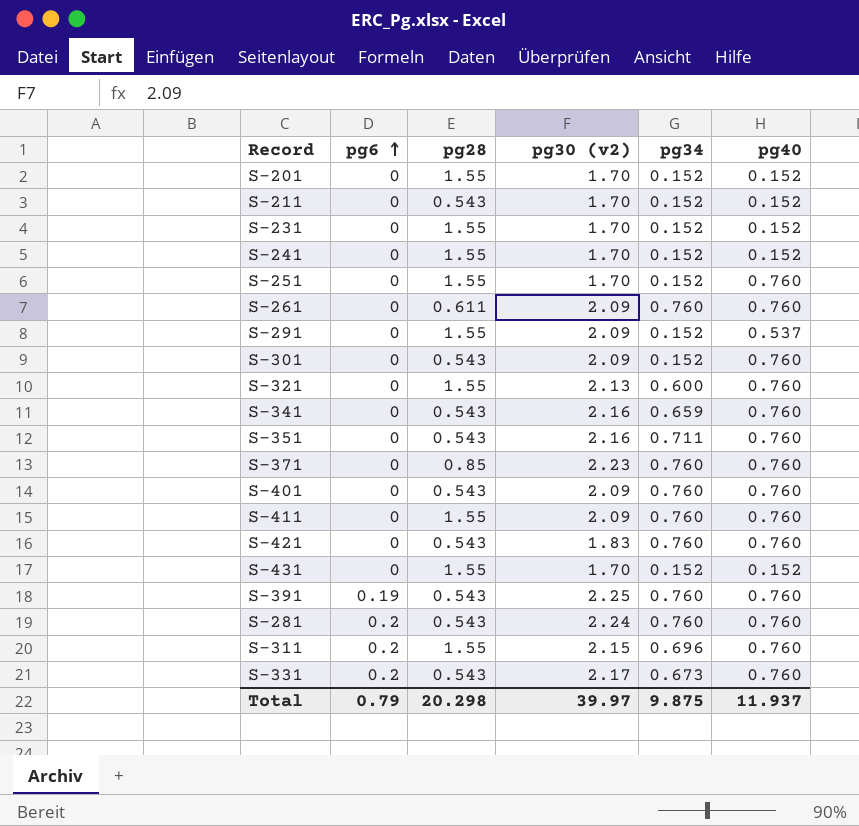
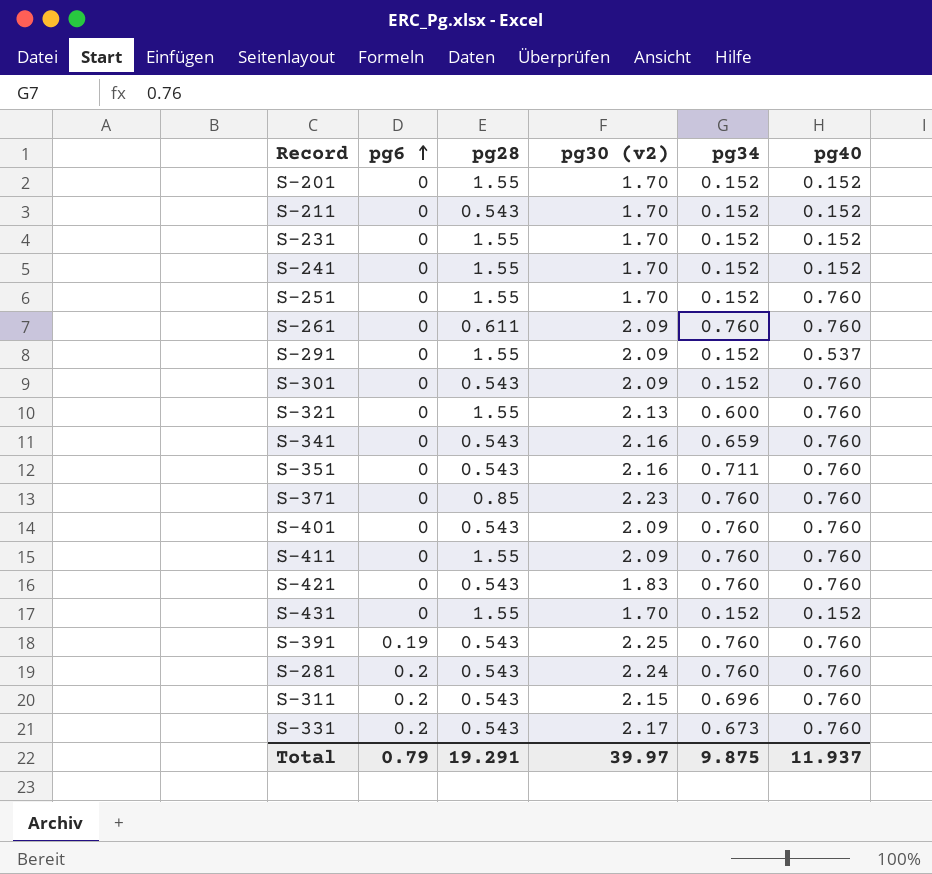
S-311 | pg28: 1.55 -> 0.543
Total | pg28: 20.298 -> 19.291

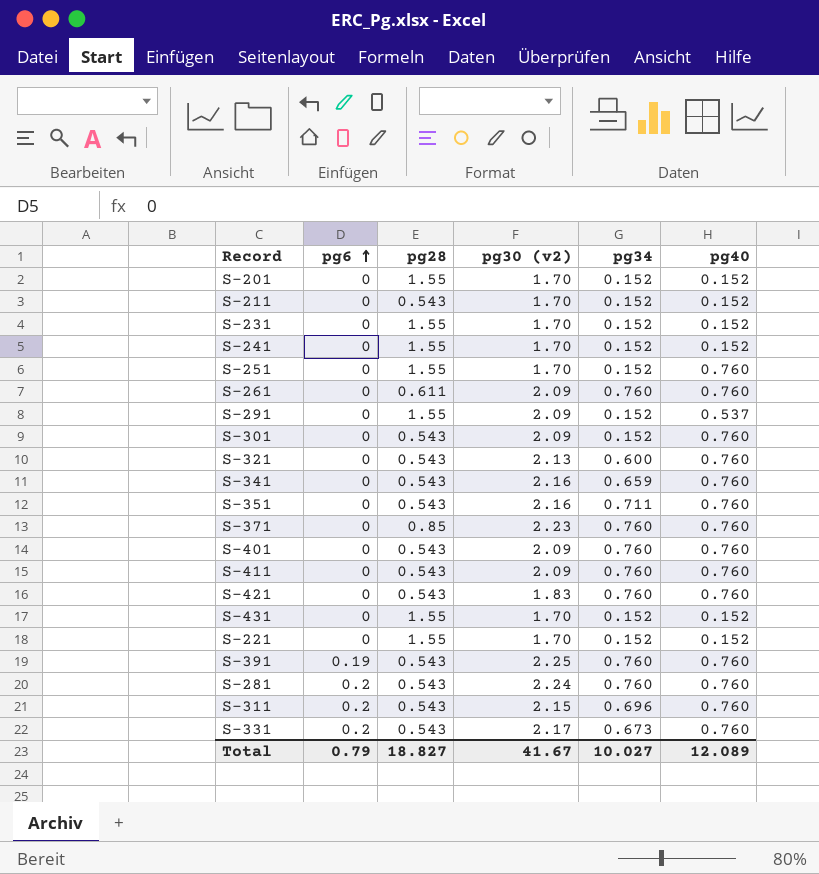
S-321 | pg28: 1.55 -> 0.543
S-411 | pg28: 1.55 -> 0.543
row S-221: none -> 0 | 1.55 | 1.70 | 0.152 | 0.152
Total | pg28: 19.291 -> 18.827
Total | pg30 (v2): 39.97 -> 41.67
Total | pg34: 9.875 -> 10.027
Total | pg40: 11.937 -> 12.089

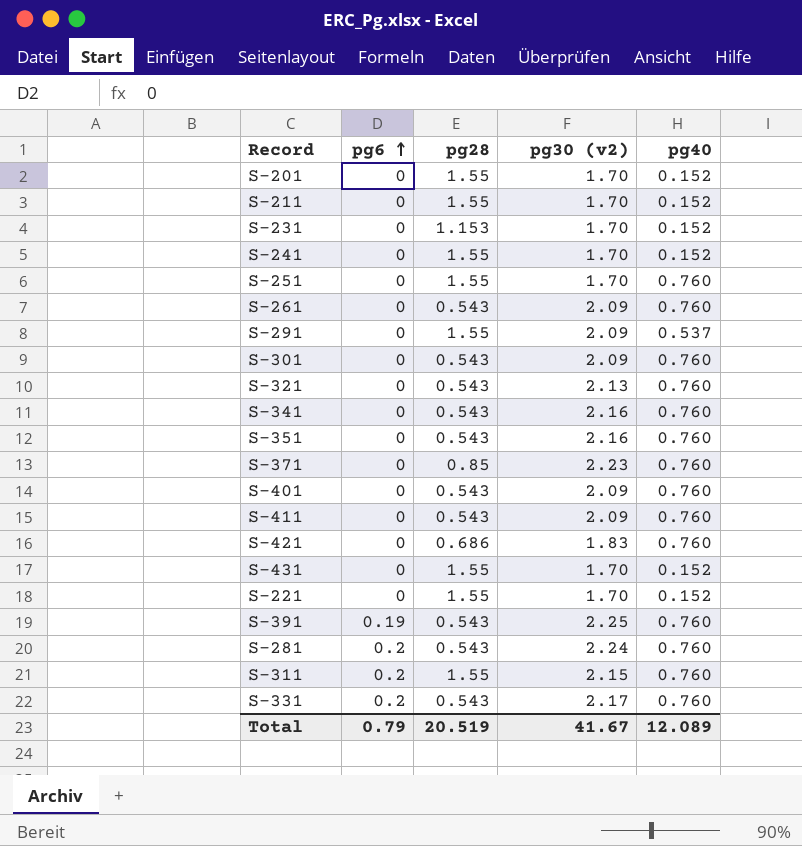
column pg34 | position: 5 -> none
S-211 | pg28: 0.543 -> 1.55
S-231 | pg28: 1.55 -> 1.153
S-261 | pg28: 0.611 -> 0.543
S-421 | pg28: 0.543 -> 0.686
S-311 | pg28: 0.543 -> 1.55
Total | pg28: 18.827 -> 20.519

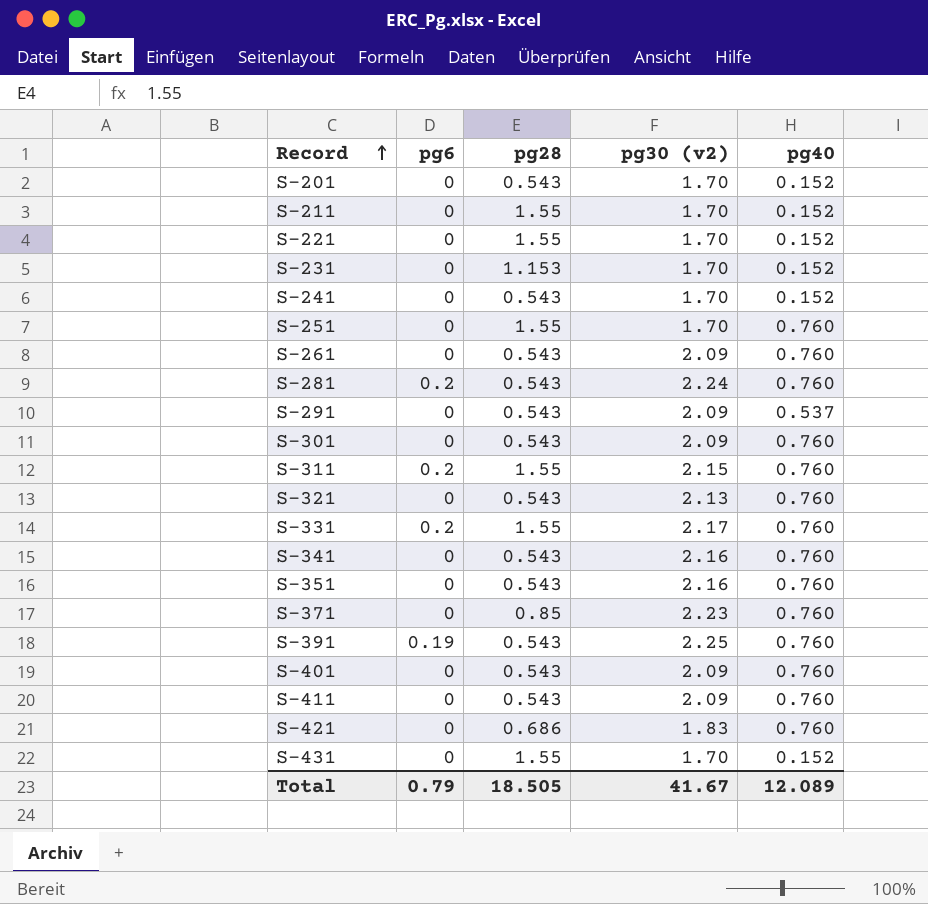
row order: pg6 ascending -> Record ascending
S-201 | pg28: 1.55 -> 0.543
S-241 | pg28: 1.55 -> 0.543
S-291 | pg28: 1.55 -> 0.543
S-331 | pg28: 0.543 -> 1.55
Total | pg28: 20.519 -> 18.505

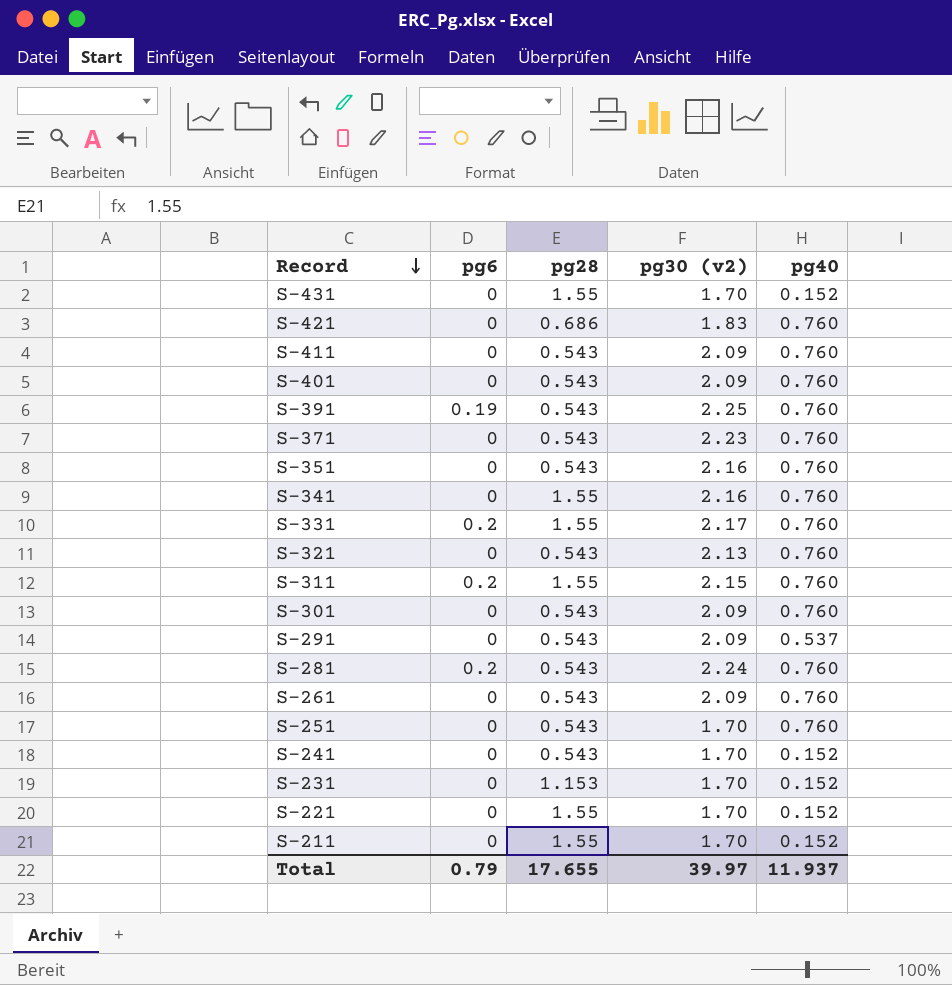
row order: Record ascending -> Record descending
row S-201: 0 | 0.543 | 1.70 | 0.152 -> none
S-371 | pg28: 0.85 -> 0.543
S-341 | pg28: 0.543 -> 1.55
S-251 | pg28: 1.55 -> 0.543
Total | pg28: 18.505 -> 17.655
Total | pg30 (v2): 41.67 -> 39.97
Total | pg40: 12.089 -> 11.937

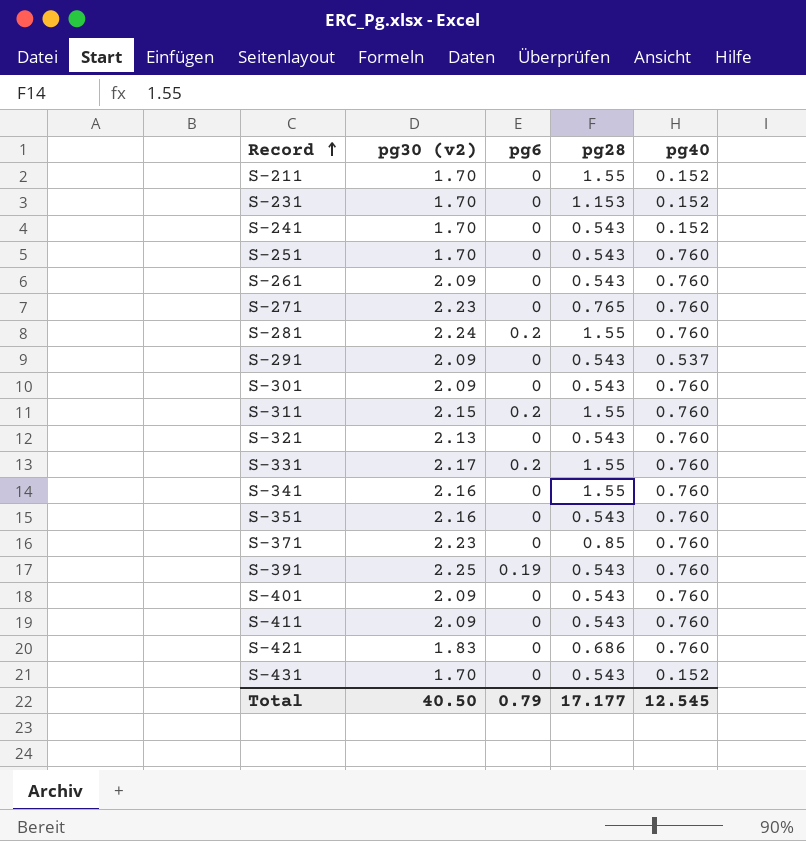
row order: Record descending -> Record ascending
column pg30 (v2) | position: 4 -> 2
row S-221: 0 | 1.55 | 1.70 | 0.152 -> none
row S-271: none -> 2.23 | 0 | 0.765 | 0.760
S-281 | pg28: 0.543 -> 1.55
S-371 | pg28: 0.543 -> 0.85
S-431 | pg28: 1.55 -> 0.543
Total | pg30 (v2): 39.97 -> 40.50
Total | pg28: 17.655 -> 17.177
Total | pg40: 11.937 -> 12.545

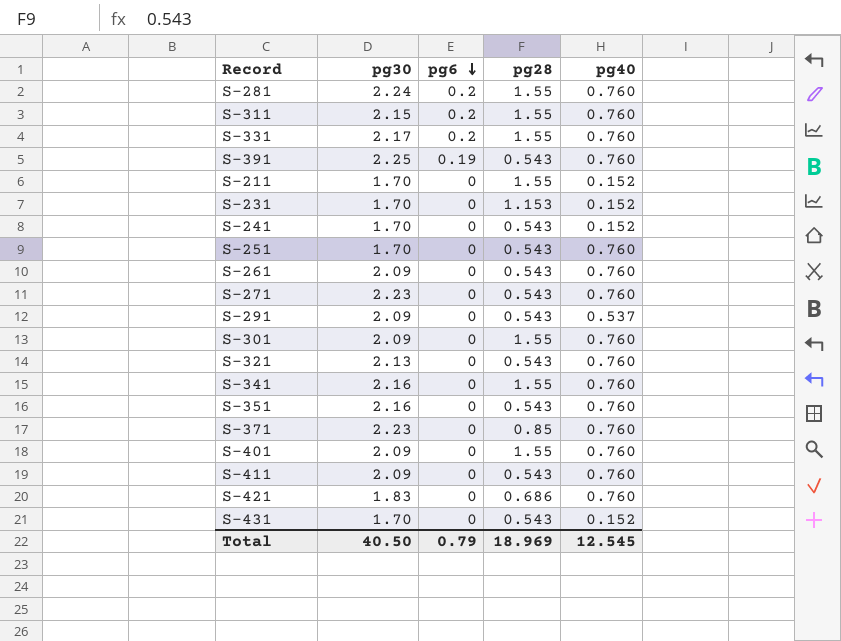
row order: Record ascending -> pg6 descending
column name: pg30 (v2) -> pg30
S-271 | pg28: 0.765 -> 0.543
S-301 | pg28: 0.543 -> 1.55
S-401 | pg28: 0.543 -> 1.55
Total | pg28: 17.177 -> 18.969

